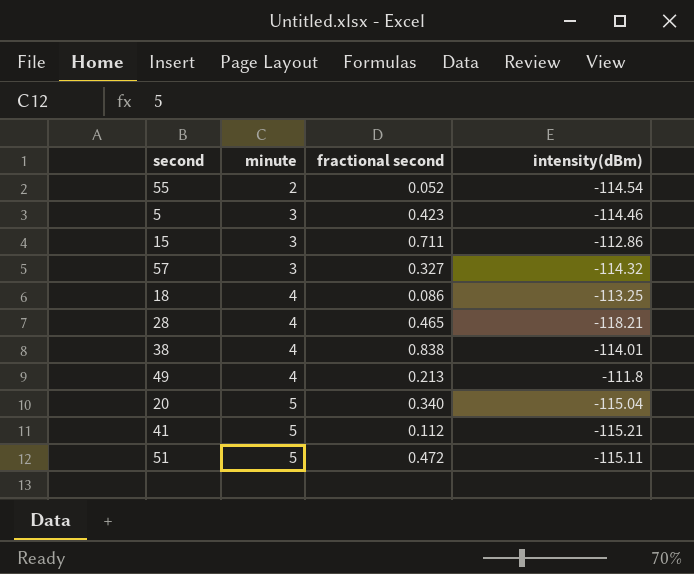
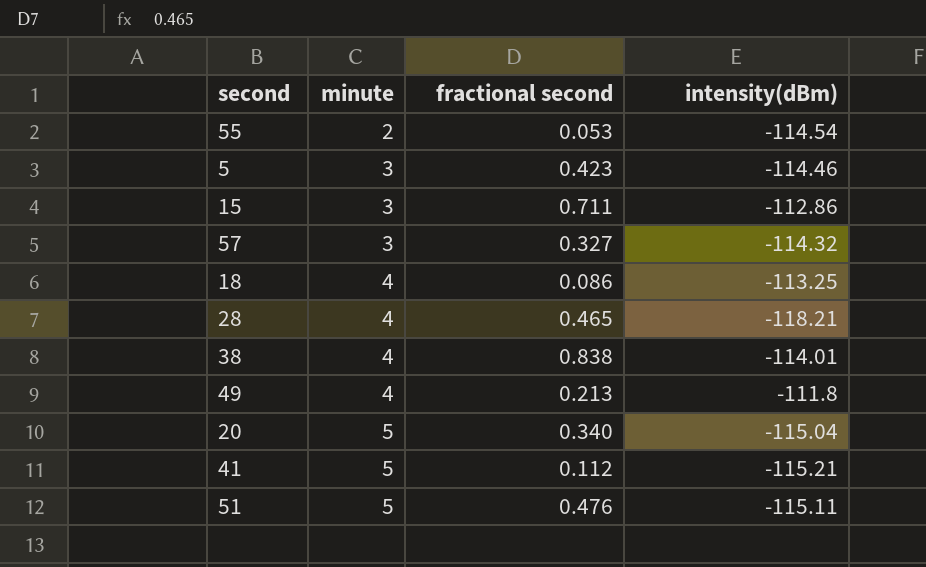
55 | fractional second: 0.052 -> 0.053
51 | fractional second: 0.472 -> 0.476

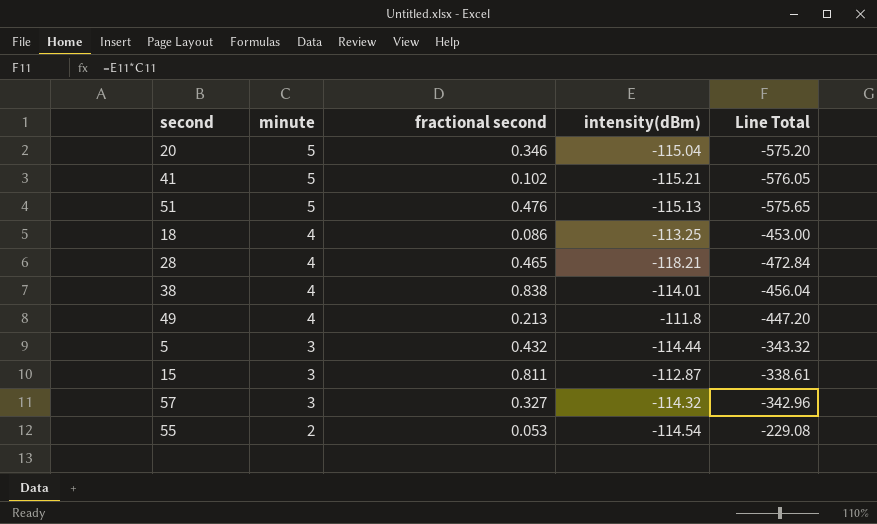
row order: minute ascending -> minute descending
column Line Total | formula: none -> [minute] * [intensity(dBm)]
20 | fractional second: 0.340 -> 0.346
41 | fractional second: 0.112 -> 0.102
51 | intensity(dBm): -115.11 -> -115.13
5 | fractional second: 0.423 -> 0.432
5 | intensity(dBm): -114.46 -> -114.44
15 | fractional second: 0.711 -> 0.811
15 | intensity(dBm): -112.86 -> -112.87

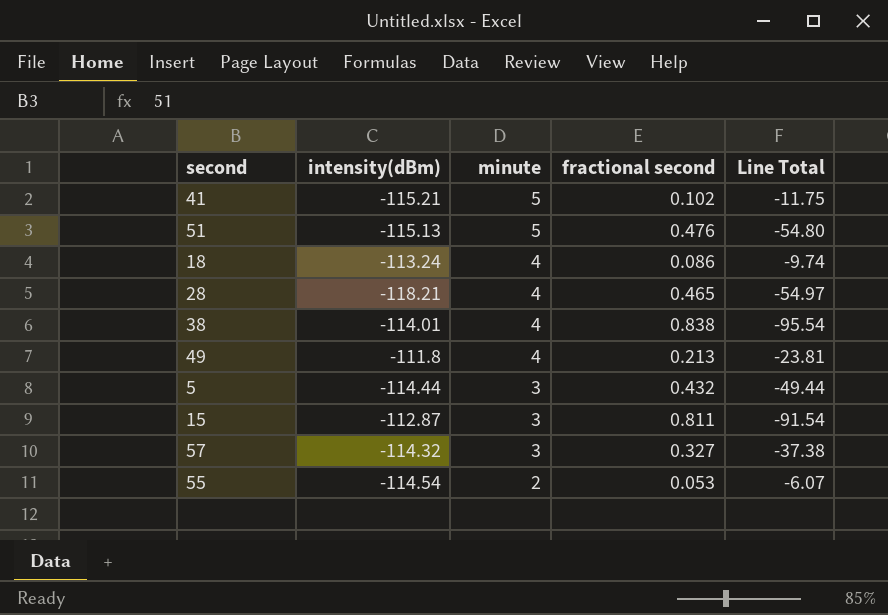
column intensity(dBm) | position: 4 -> 2
column Line Total | formula: [minute] * [intensity(dBm)] -> [intensity(dBm)] * [fractional second]
row 20: 5 | 0.346 | -115.04 | -575.20 -> none
18 | intensity(dBm): -113.25 -> -113.24

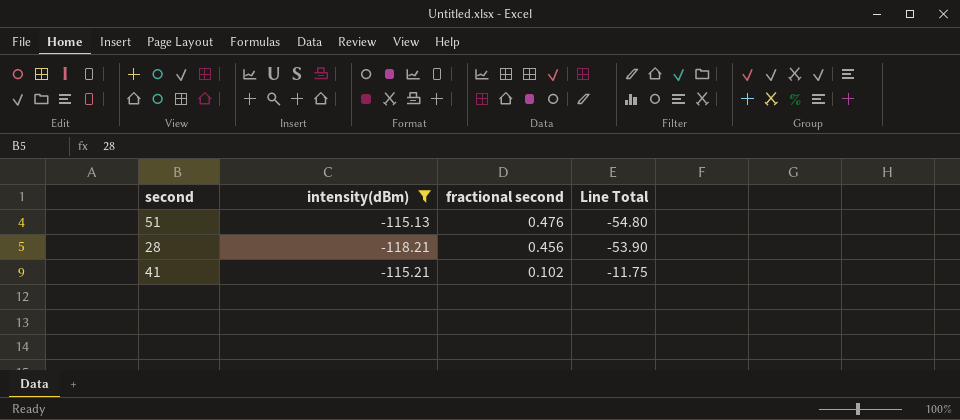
filter: none -> intensity(dBm) <= -115.13
row order: minute descending -> fractional second descending
column minute | position: 3 -> none
28 | fractional second: 0.465 -> 0.456
28 | Line Total: -54.97 -> -53.90

